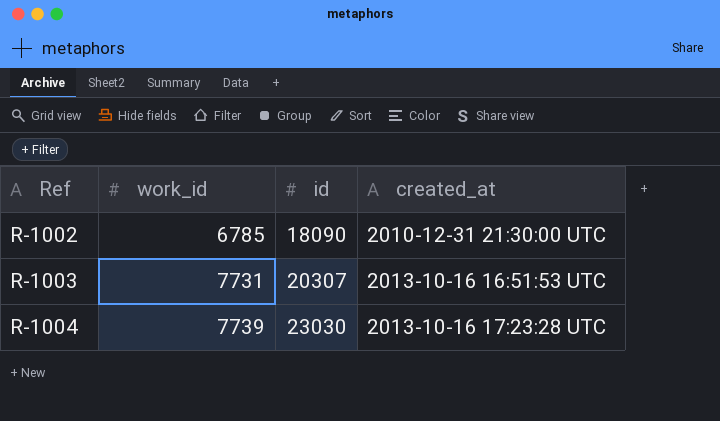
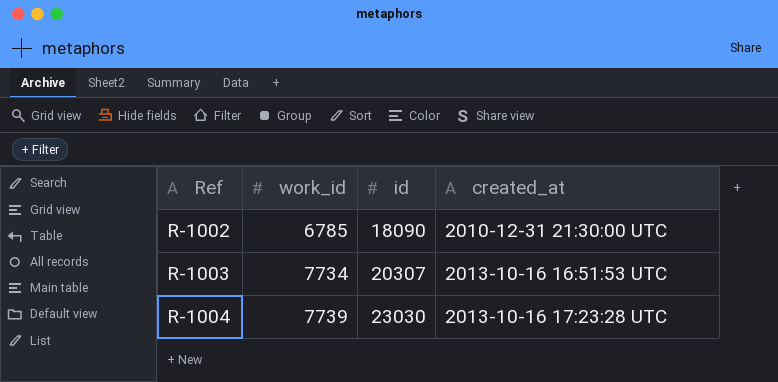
R-1003 | work_id: 7731 -> 7734

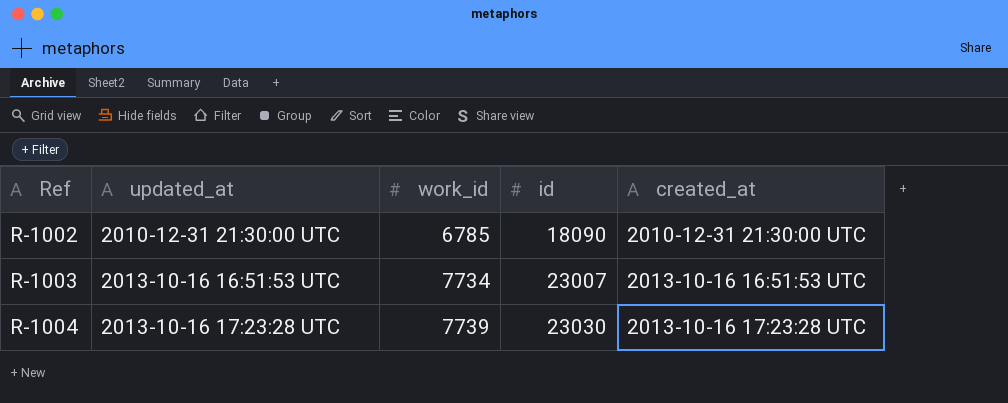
column updated_at | position: none -> 2
R-1003 | id: 20307 -> 23007

